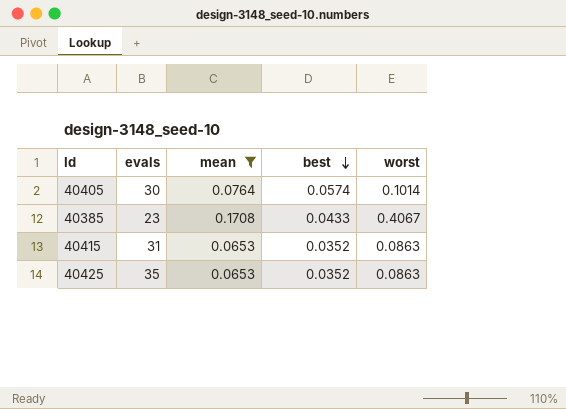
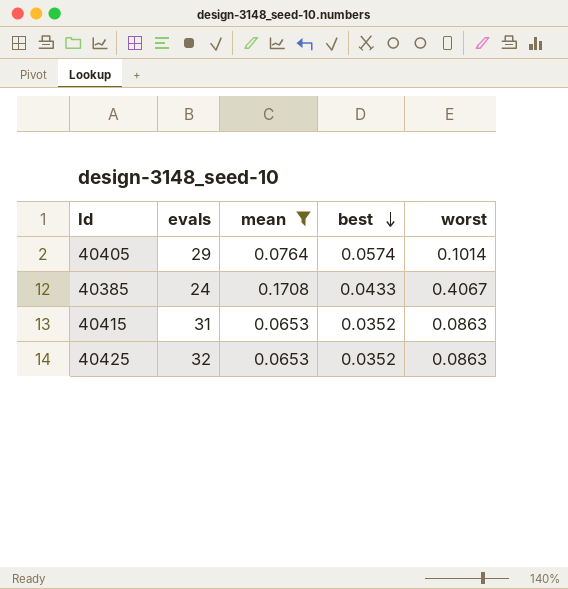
40405 | evals: 30 -> 29
40385 | evals: 23 -> 24
40425 | evals: 35 -> 32

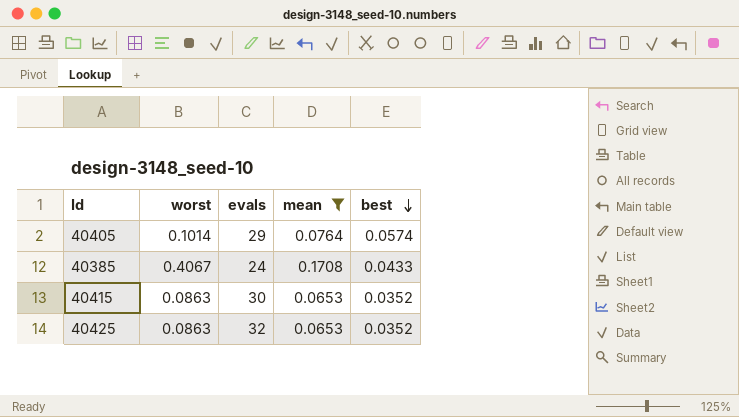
column worst | position: 5 -> 2
40415 | evals: 31 -> 30

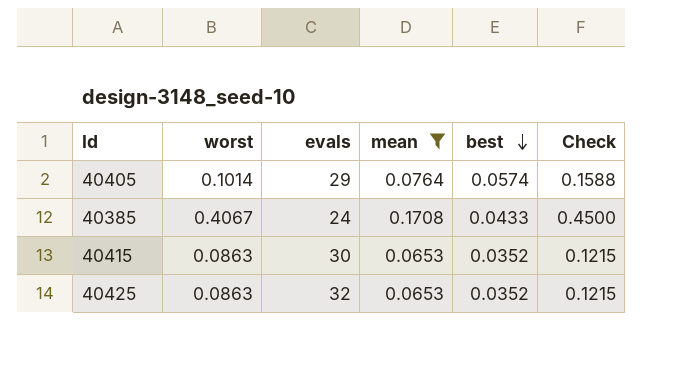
column Check | formula: none -> [worst] + [best]

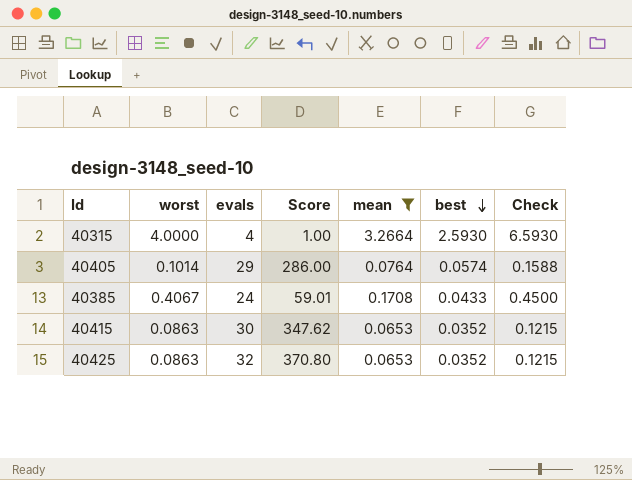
column Score | formula: none -> [evals] / [worst]
row 40315: none -> 4.0000 | 4 | 1.00 | 3.2664 | 2.5930 | 6.5930

